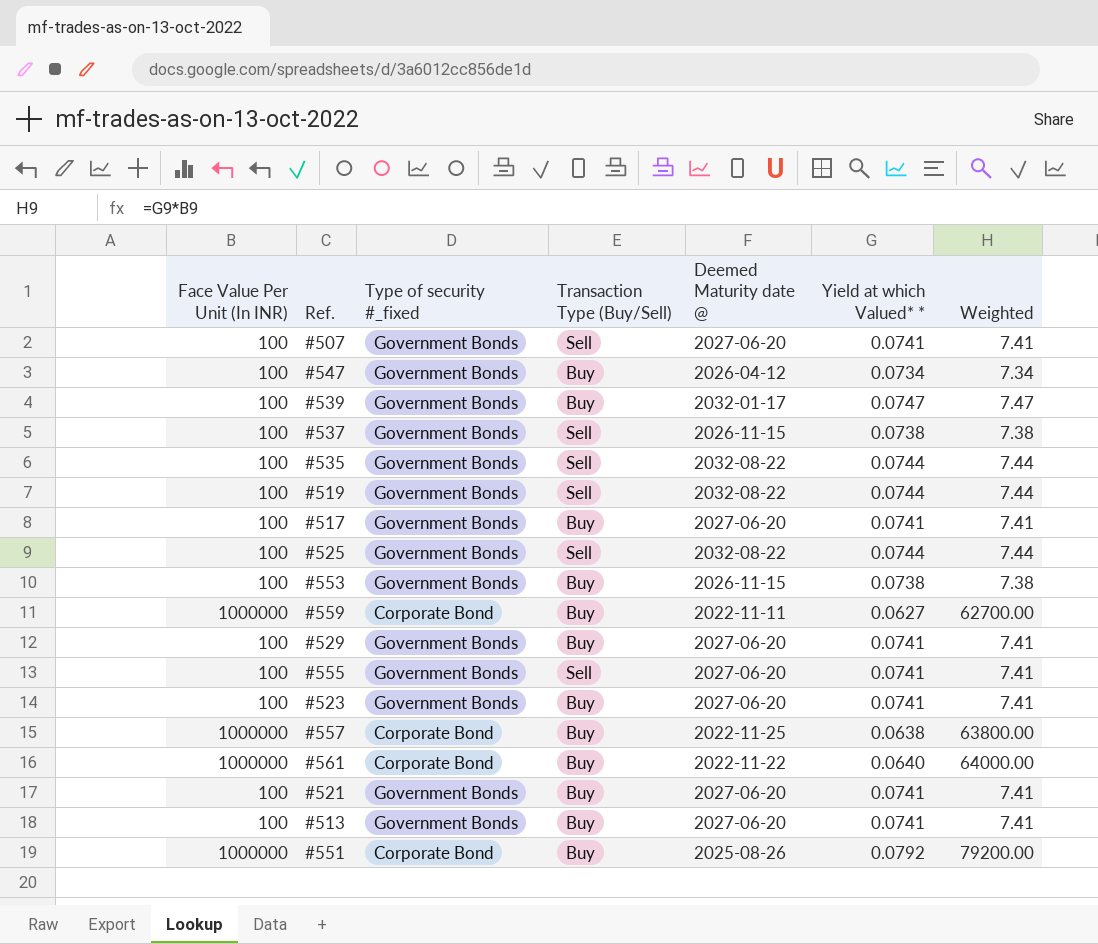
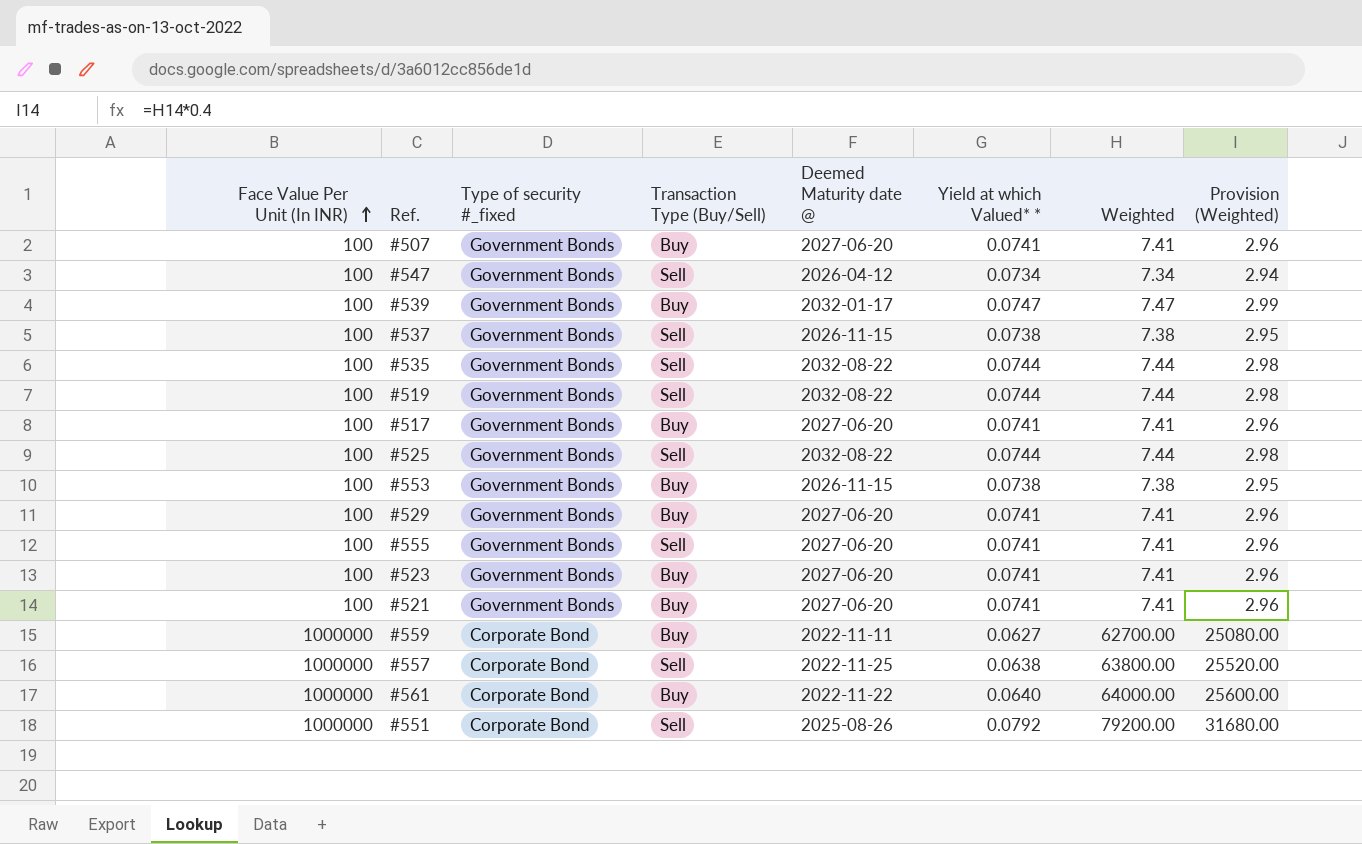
row order: none -> Face Value Per Unit (In INR) ascending
column Provision (Weighted) | formula: none -> [Weighted] * 0.4
row #513: 100 | Government Bonds | Buy | 2027-06-20 | 0.0741 | 7.41 -> none
#507 | Transaction Type (Buy/Sell): Sell -> Buy
#547 | Transaction Type (Buy/Sell): Buy -> Sell
#557 | Transaction Type (Buy/Sell): Buy -> Sell
#551 | Transaction Type (Buy/Sell): Buy -> Sell

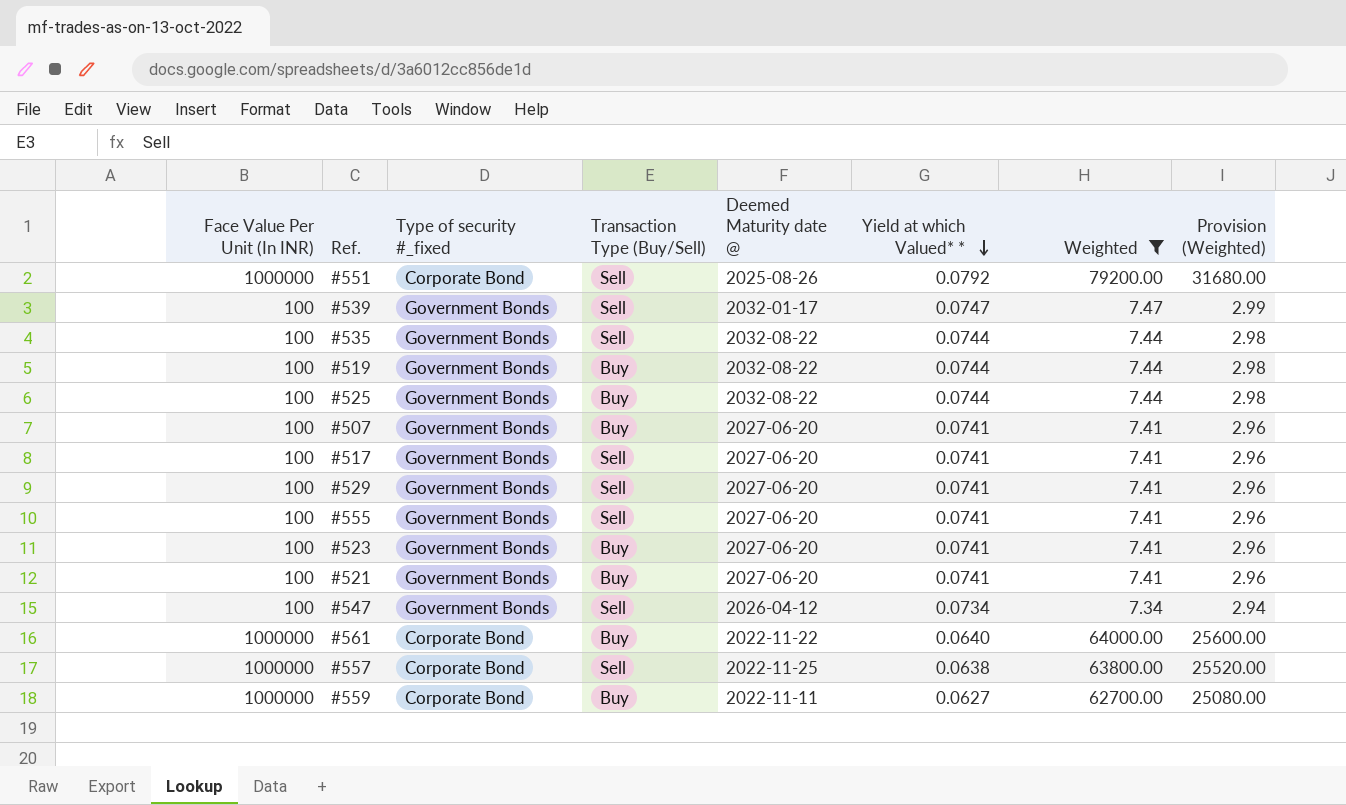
filter: none -> Weighted != 7.38
row order: Face Value Per Unit (In INR) ascending -> Yield at which Valued* * descending
#539 | Transaction Type (Buy/Sell): Buy -> Sell
#519 | Transaction Type (Buy/Sell): Sell -> Buy
#525 | Transaction Type (Buy/Sell): Sell -> Buy
#517 | Transaction Type (Buy/Sell): Buy -> Sell
#529 | Transaction Type (Buy/Sell): Buy -> Sell

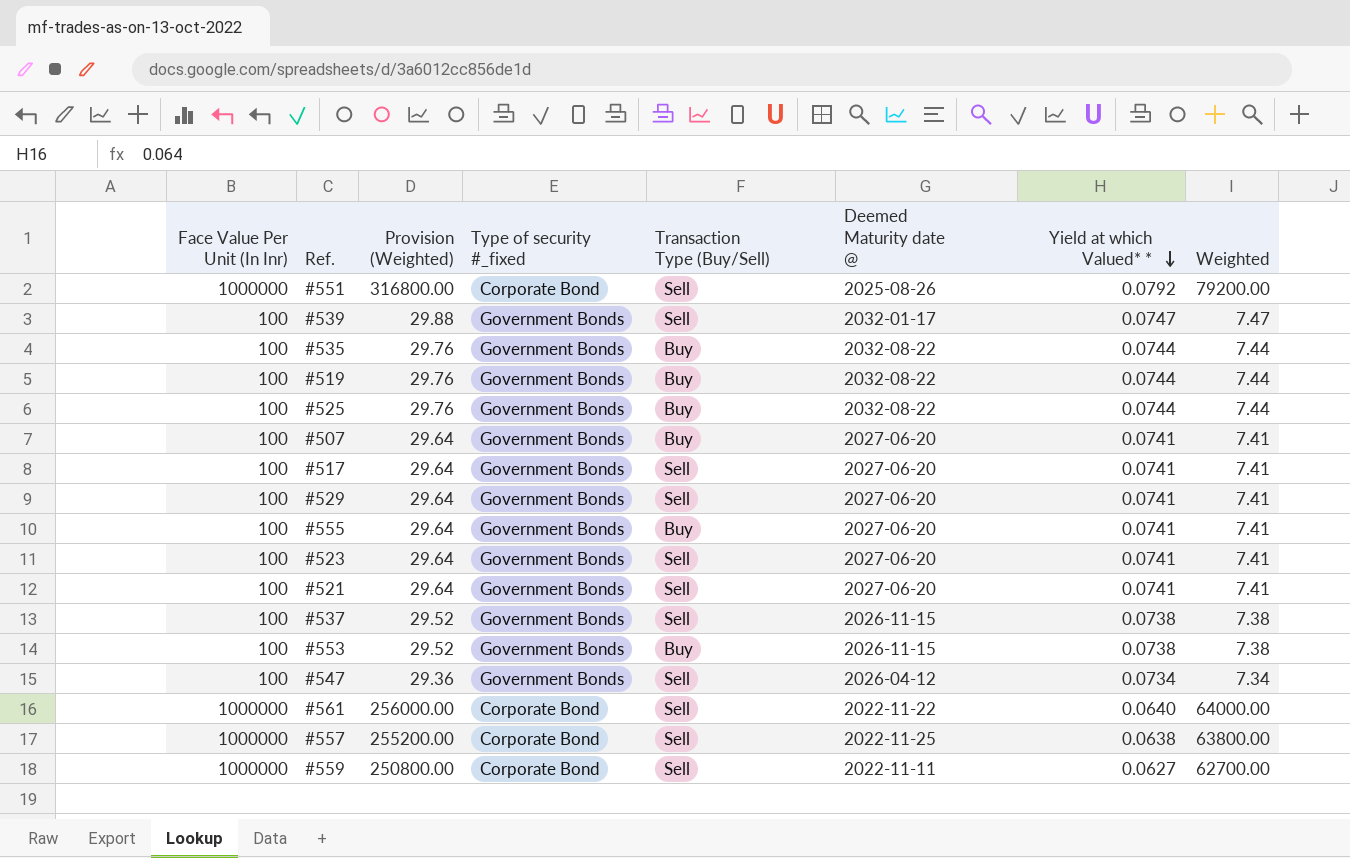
filter: Weighted != 7.38 -> none
column name: Face Value Per Unit (In INR) -> Face Value Per Unit (In Inr)
column Provision (Weighted) | formula: [Weighted] * 0.4 -> [Weighted] * 4
column Provision (Weighted) | position: 8 -> 3
#535 | Transaction Type (Buy/Sell): Sell -> Buy
#555 | Transaction Type (Buy/Sell): Sell -> Buy
#523 | Transaction Type (Buy/Sell): Buy -> Sell
#521 | Transaction Type (Buy/Sell): Buy -> Sell
#561 | Transaction Type (Buy/Sell): Buy -> Sell
#559 | Transaction Type (Buy/Sell): Buy -> Sell

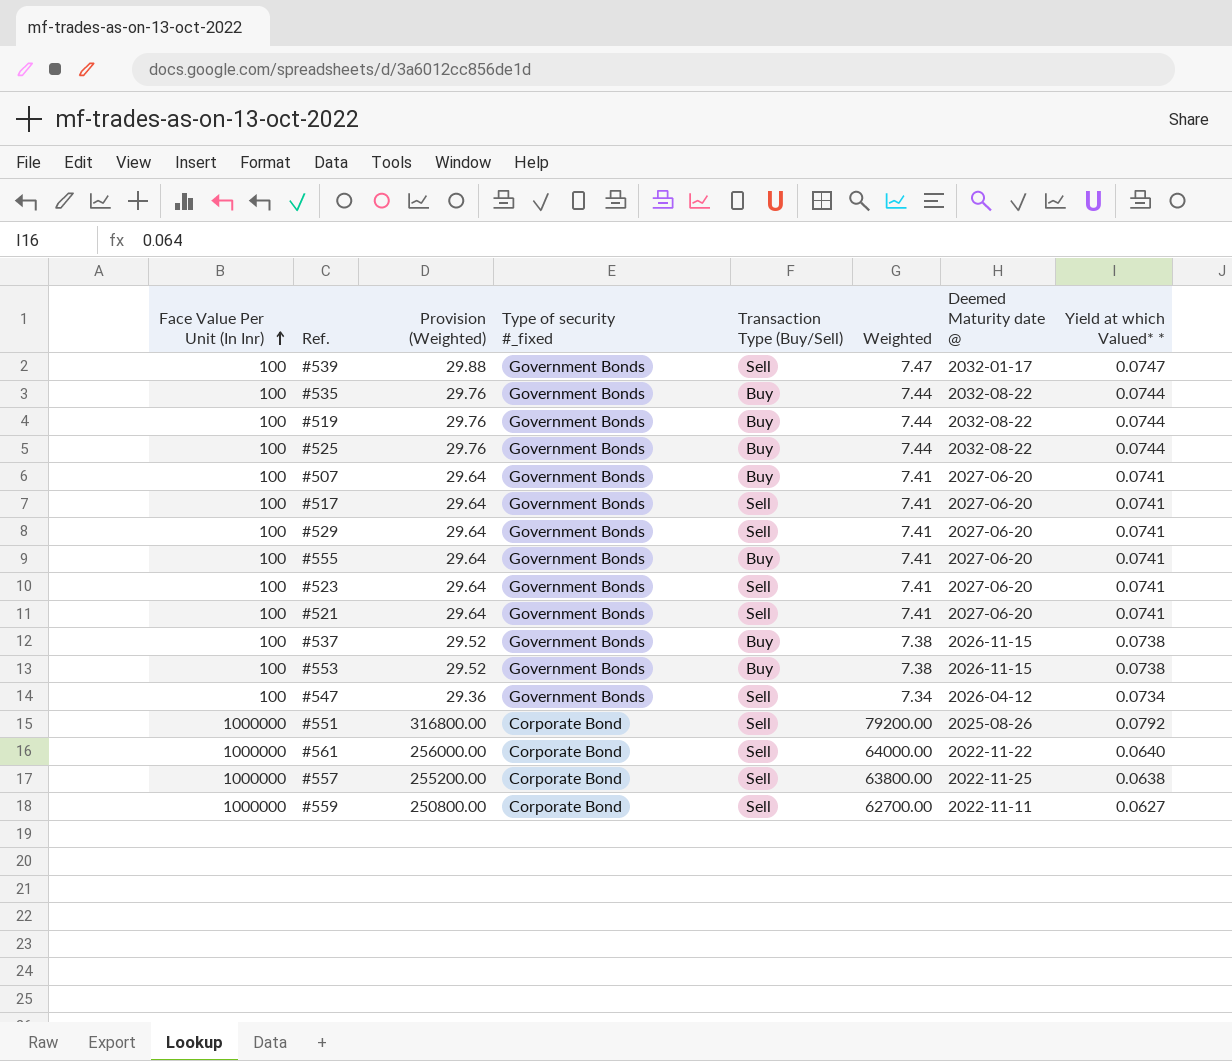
row order: Yield at which Valued* * descending -> Face Value Per Unit (In Inr) ascending
column Weighted | position: 8 -> 6
#537 | Transaction Type (Buy/Sell): Sell -> Buy

